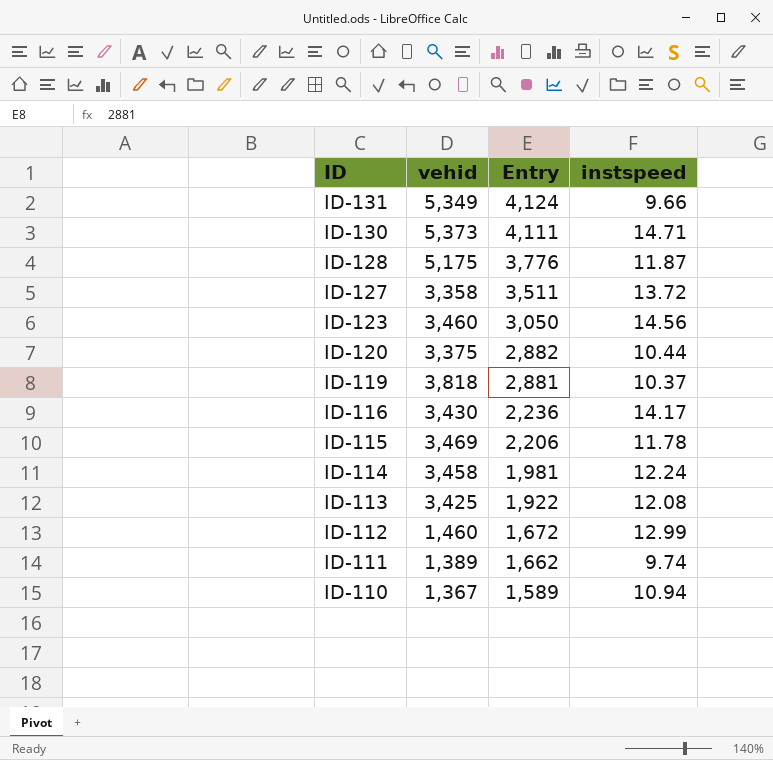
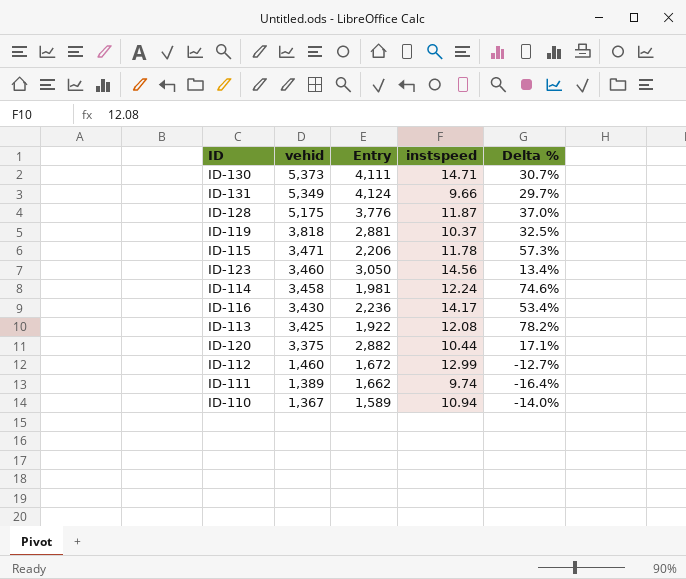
row order: ID descending -> vehid descending
column Delta % | formula: none -> ([vehid] - [Entry]) / [Entry]
row ID-127: 3,358 | 3,511 | 13.72 -> none
ID-115 | vehid: 3,469 -> 3,471

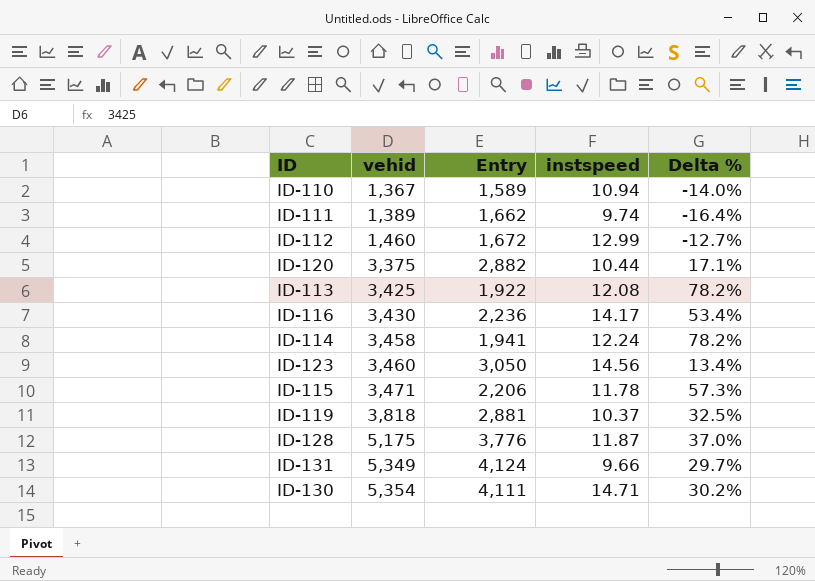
row order: vehid descending -> vehid ascending
ID-114 | Entry: 1,981 -> 1,941
ID-114 | Delta %: 74.6% -> 78.2%
ID-130 | vehid: 5,373 -> 5,354
ID-130 | Delta %: 30.7% -> 30.2%

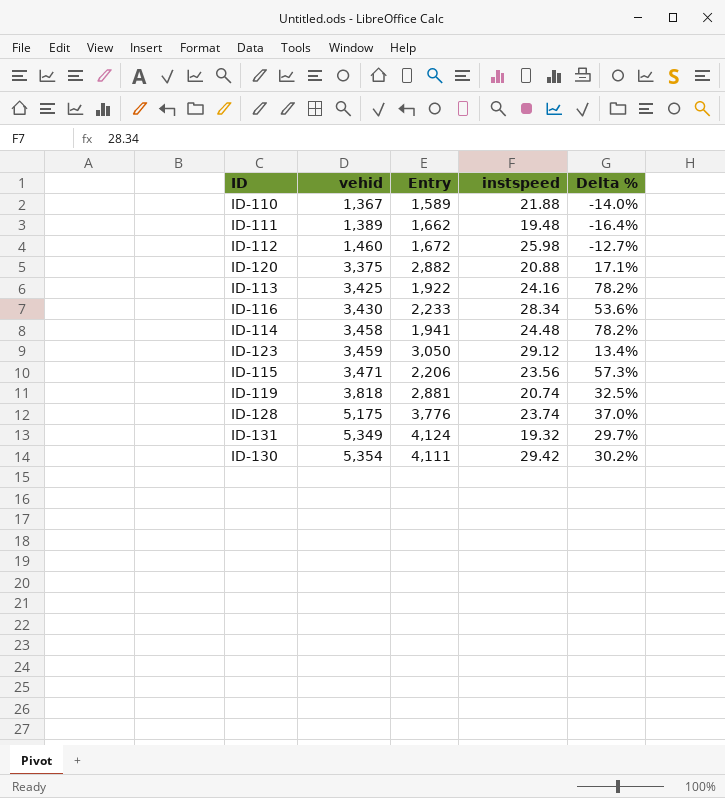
ID-110 | instspeed: 10.94 -> 21.88
ID-111 | instspeed: 9.74 -> 19.48
ID-112 | instspeed: 12.99 -> 25.98
ID-120 | instspeed: 10.44 -> 20.88
ID-113 | instspeed: 12.08 -> 24.16
ID-116 | Entry: 2,236 -> 2,233
ID-116 | instspeed: 14.17 -> 28.34
ID-116 | Delta %: 53.4% -> 53.6%
ID-114 | instspeed: 12.24 -> 24.48
ID-123 | vehid: 3,460 -> 3,459
ID-123 | instspeed: 14.56 -> 29.12
ID-115 | instspeed: 11.78 -> 23.56
ID-119 | instspeed: 10.37 -> 20.74
ID-128 | instspeed: 11.87 -> 23.74
ID-131 | instspeed: 9.66 -> 19.32
ID-130 | instspeed: 14.71 -> 29.42

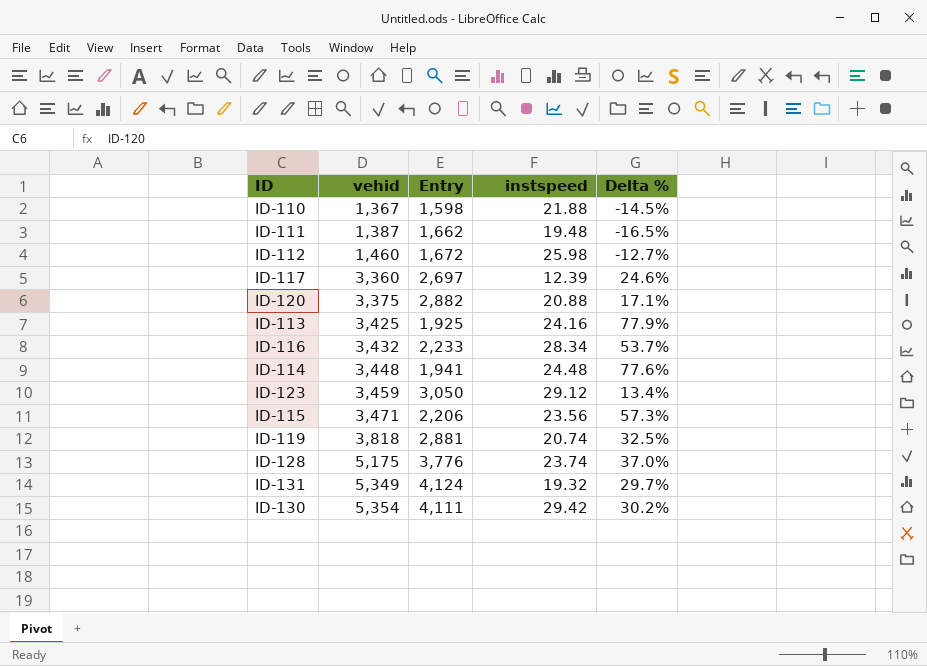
ID-110 | Entry: 1,589 -> 1,598
ID-110 | Delta %: -14.0% -> -14.5%
ID-111 | vehid: 1,389 -> 1,387
ID-111 | Delta %: -16.4% -> -16.5%
row ID-117: none -> 3,360 | 2,697 | 12.39 | 24.6%
ID-113 | Entry: 1,922 -> 1,925
ID-113 | Delta %: 78.2% -> 77.9%
ID-116 | vehid: 3,430 -> 3,432
ID-116 | Delta %: 53.6% -> 53.7%
ID-114 | vehid: 3,458 -> 3,448
ID-114 | Delta %: 78.2% -> 77.6%

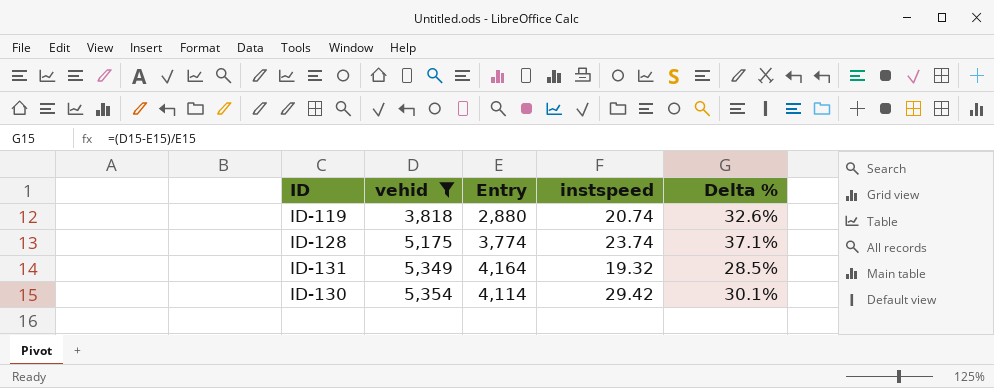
filter: none -> vehid >= 3,818
ID-119 | Entry: 2,881 -> 2,880
ID-119 | Delta %: 32.5% -> 32.6%
ID-128 | Entry: 3,776 -> 3,774
ID-128 | Delta %: 37.0% -> 37.1%
ID-131 | Entry: 4,124 -> 4,164
ID-131 | Delta %: 29.7% -> 28.5%
ID-130 | Entry: 4,111 -> 4,114
ID-130 | Delta %: 30.2% -> 30.1%

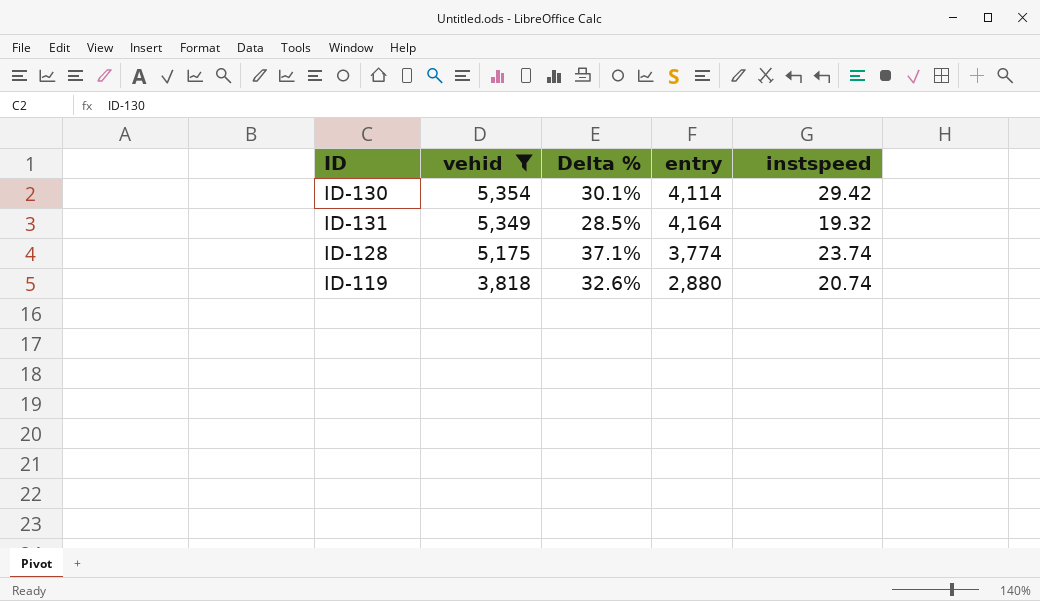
row order: vehid ascending -> vehid descending
column Delta % | position: 5 -> 3
column name: Entry -> entry

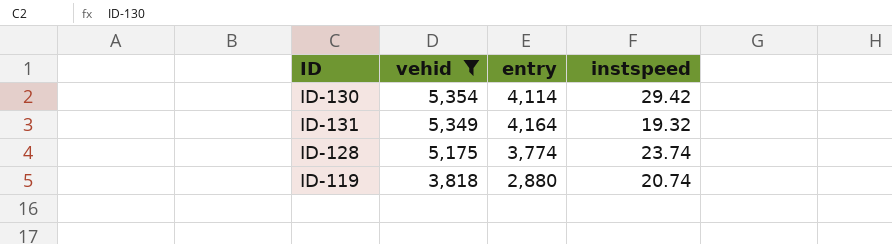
column Delta % | formula: ([vehid] - [entry]) / [entry] -> none

